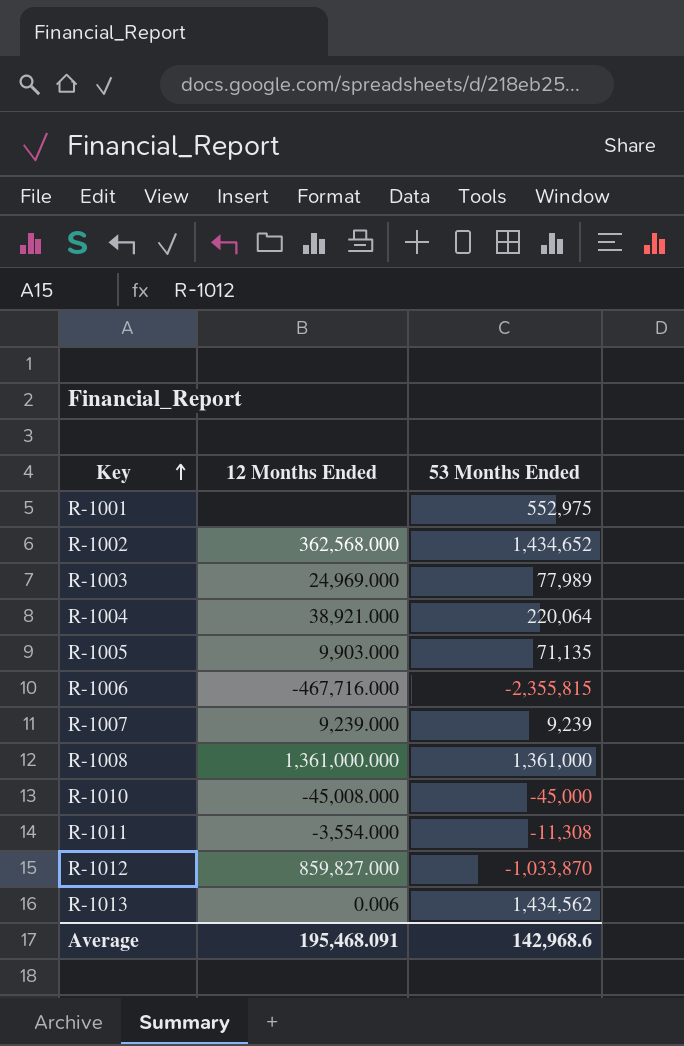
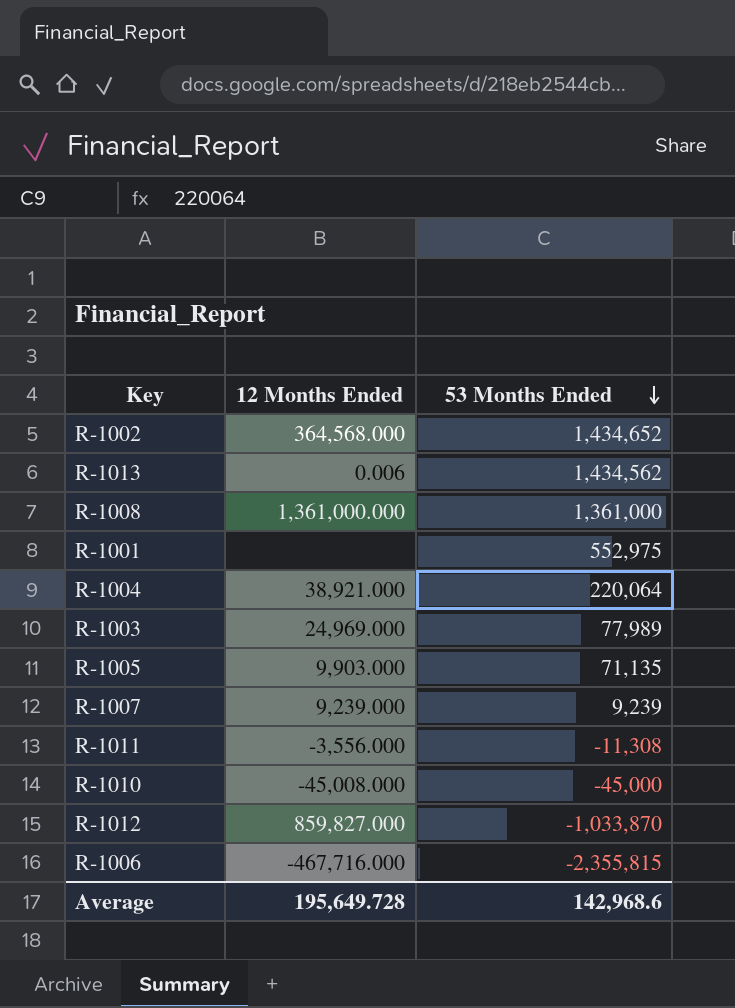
row order: Key ascending -> 53 Months Ended descending
R-1002 | 12 Months Ended: 362,568.000 -> 364,568.000
R-1011 | 12 Months Ended: -3,554.000 -> -3,556.000
Average | 12 Months Ended: 195,468.091 -> 195,649.728

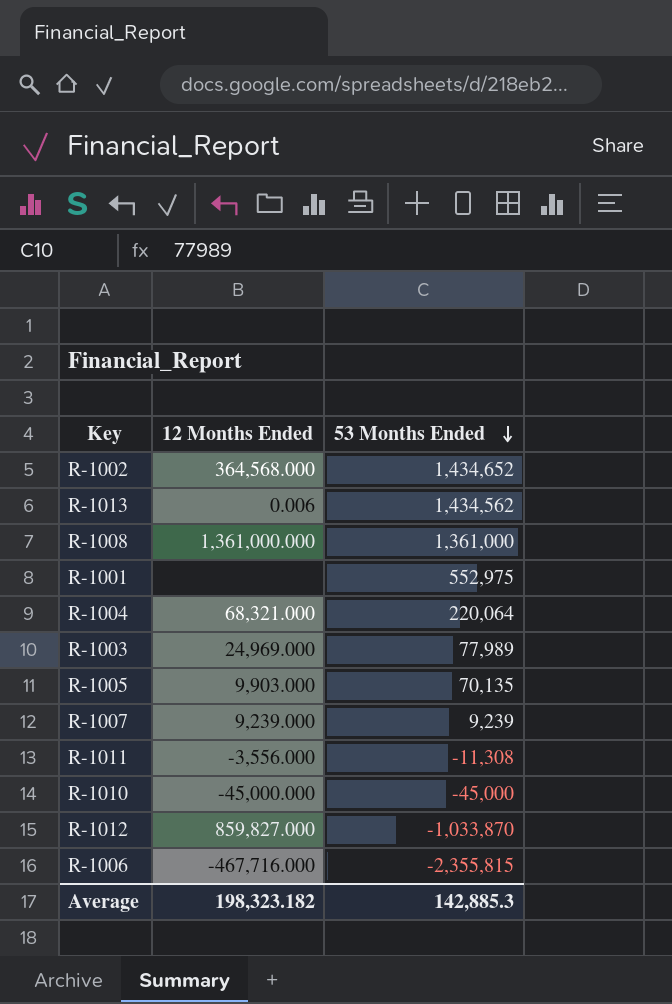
R-1004 | 12 Months Ended: 38,921.000 -> 68,321.000
R-1005 | 53 Months Ended: 71,135 -> 70,135
R-1010 | 12 Months Ended: -45,008.000 -> -45,000.000
Average | 12 Months Ended: 195,649.728 -> 198,323.182
Average | 53 Months Ended: 142,968.6 -> 142,885.3

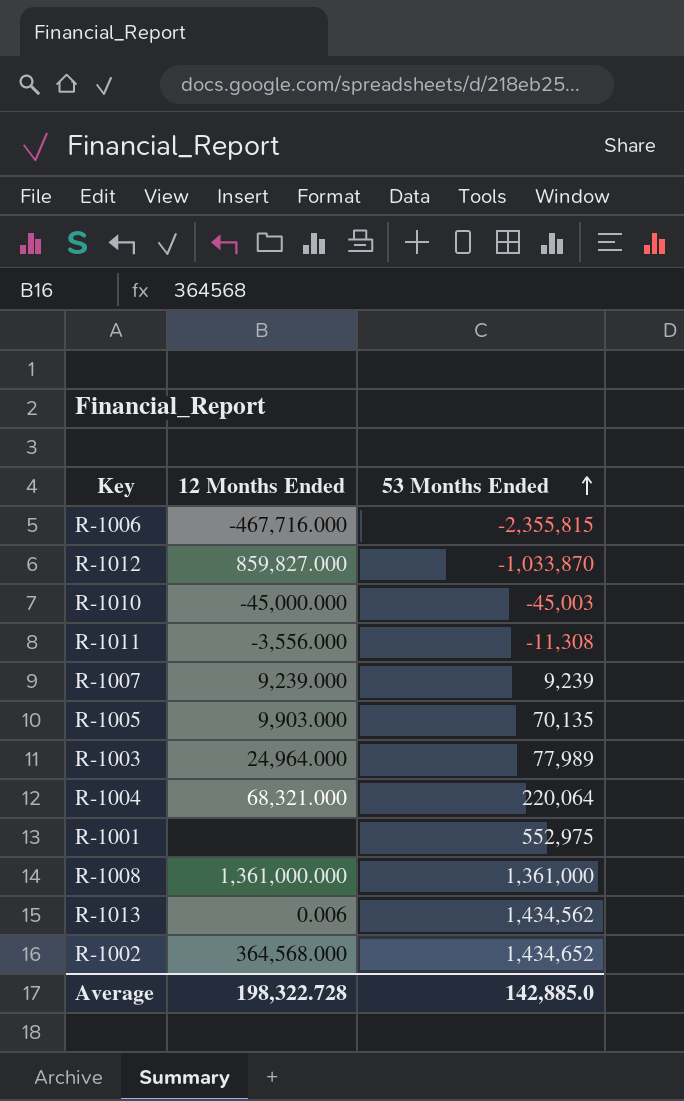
row order: 53 Months Ended descending -> 53 Months Ended ascending
R-1010 | 53 Months Ended: -45,000 -> -45,003
R-1003 | 12 Months Ended: 24,969.000 -> 24,964.000
Average | 12 Months Ended: 198,323.182 -> 198,322.728
Average | 53 Months Ended: 142,885.3 -> 142,885.0

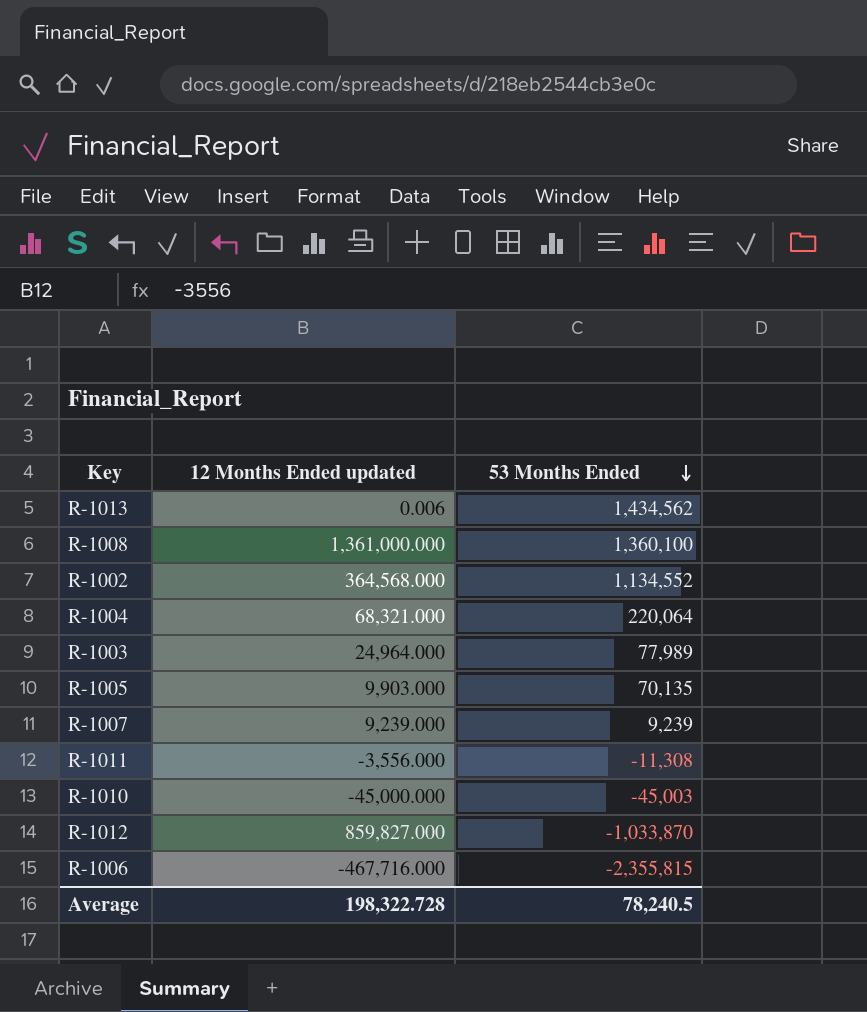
row order: 53 Months Ended ascending -> 53 Months Ended descending
column name: 12 Months Ended -> 12 Months Ended updated
row R-1001: none | 552,975 -> none
R-1008 | 53 Months Ended: 1,361,000 -> 1,360,100
R-1002 | 53 Months Ended: 1,434,652 -> 1,134,552
Average | 53 Months Ended: 142,885.0 -> 78,240.5

